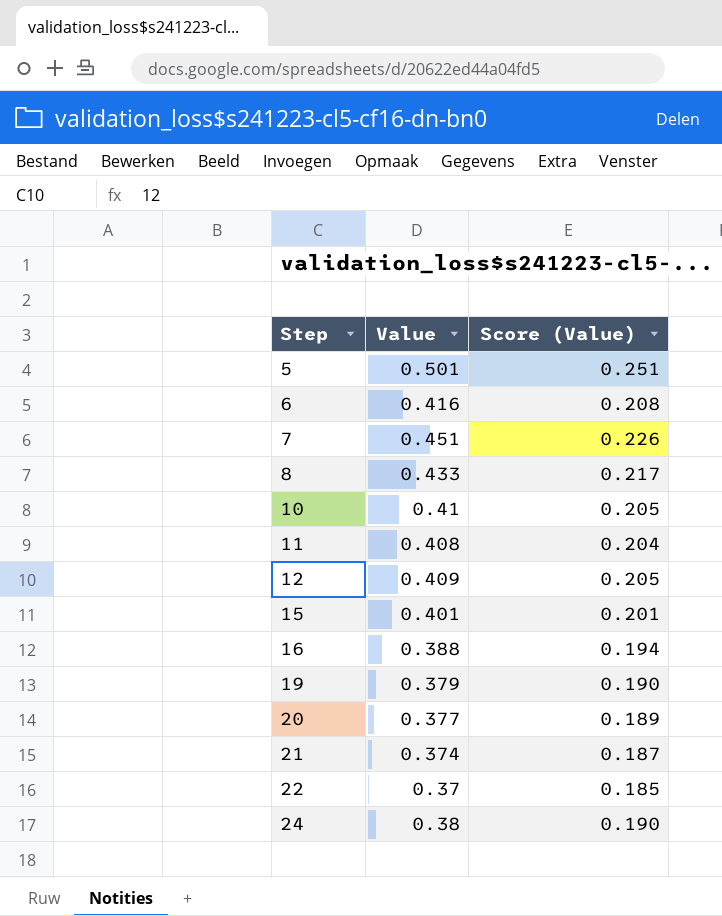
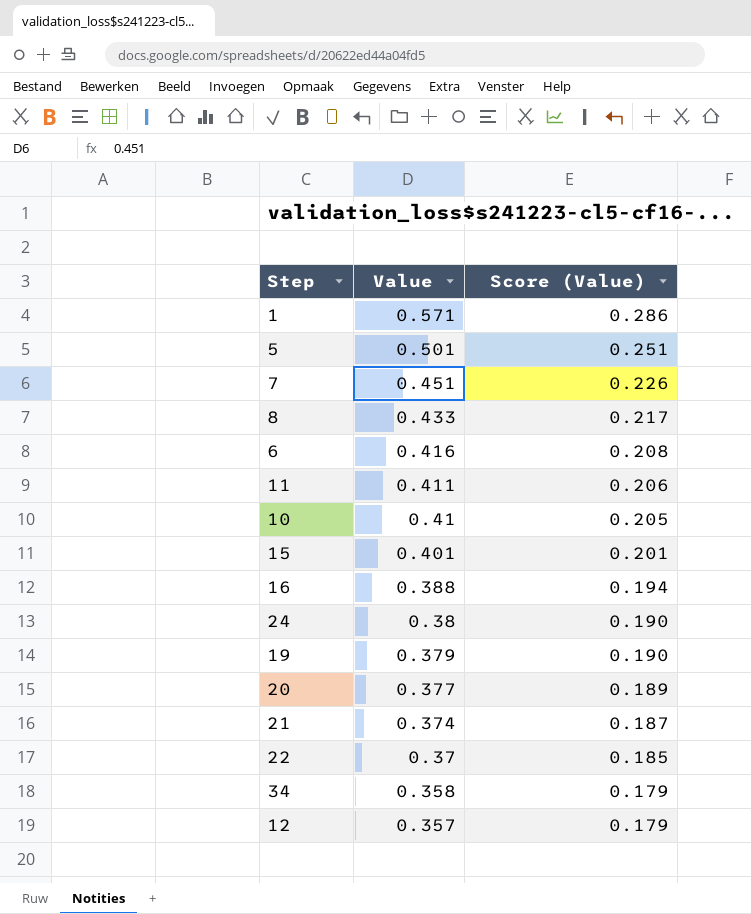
row order: Step ascending -> Value descending
row 1: none -> 0.571 | 0.286
11 | Value: 0.408 -> 0.411
11 | Score (Value): 0.204 -> 0.206
row 34: none -> 0.358 | 0.179
12 | Value: 0.409 -> 0.357
12 | Score (Value): 0.205 -> 0.179

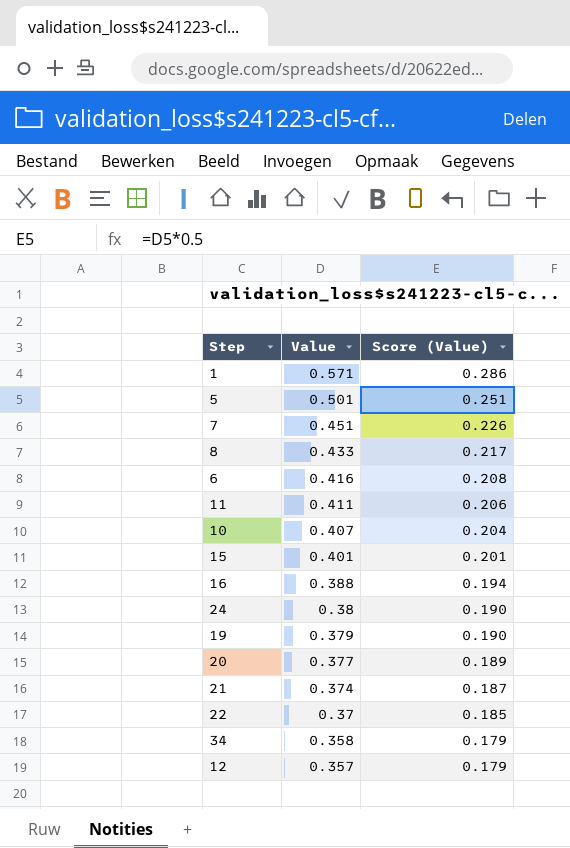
10 | Value: 0.41 -> 0.407
10 | Score (Value): 0.205 -> 0.204

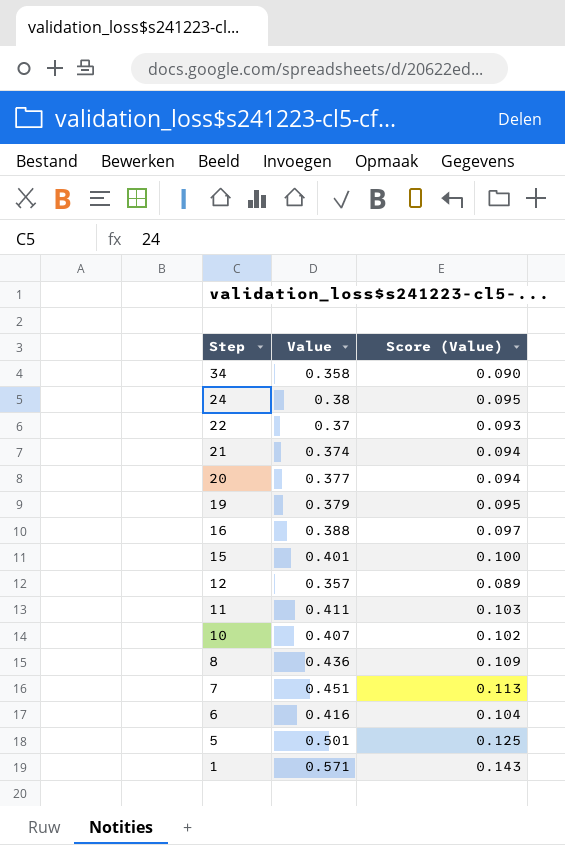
row order: Value descending -> Step descending
column Score (Value) | formula: [Value] * 0.5 -> [Value] * 0.25
8 | Value: 0.433 -> 0.436

